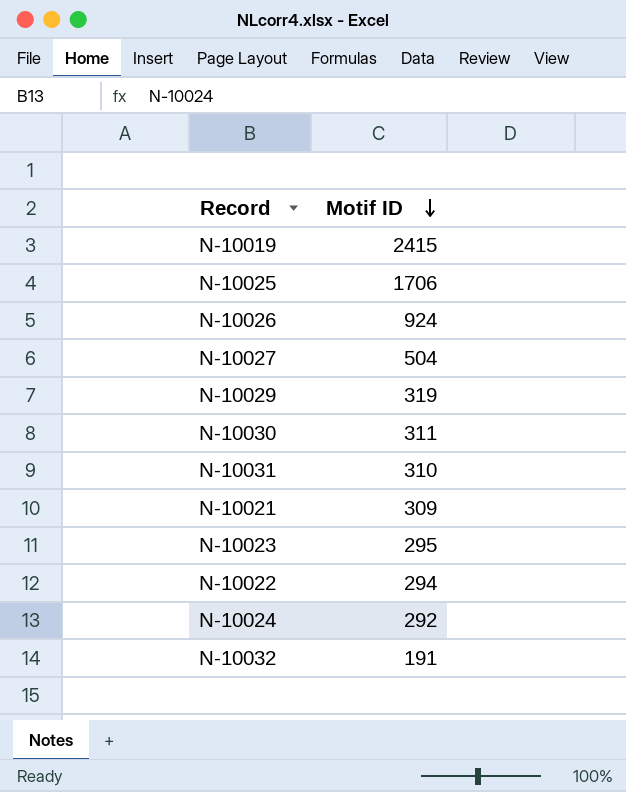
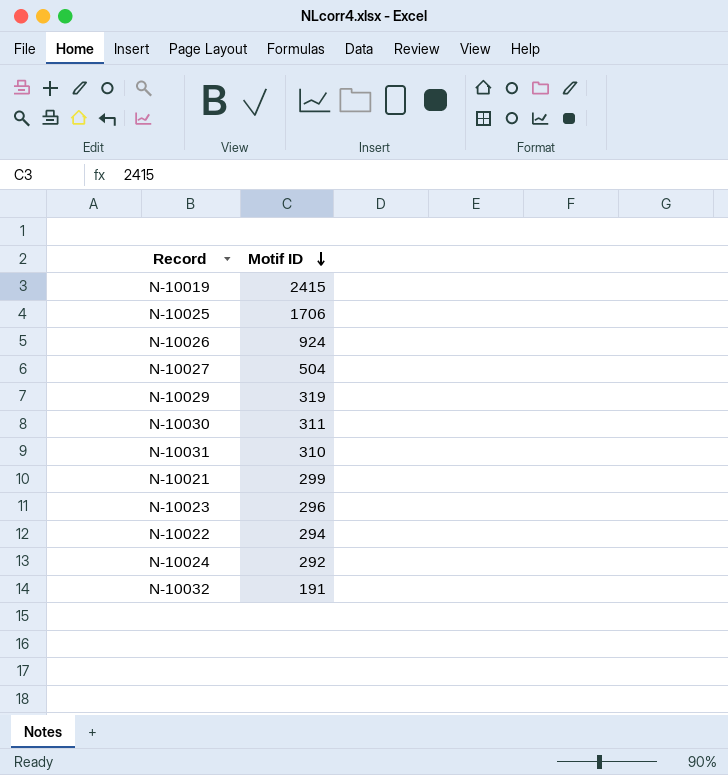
N-10021 | Motif ID: 309 -> 299
N-10023 | Motif ID: 295 -> 296

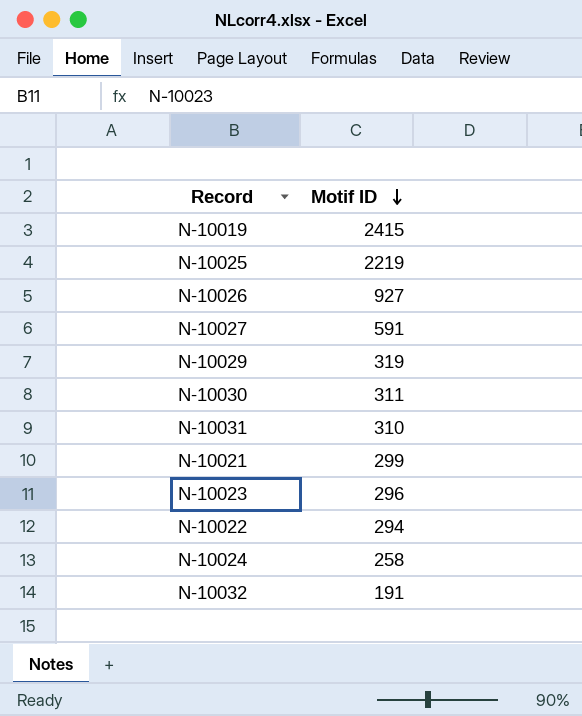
N-10025 | Motif ID: 1706 -> 2219
N-10026 | Motif ID: 924 -> 927
N-10027 | Motif ID: 504 -> 591
N-10024 | Motif ID: 292 -> 258

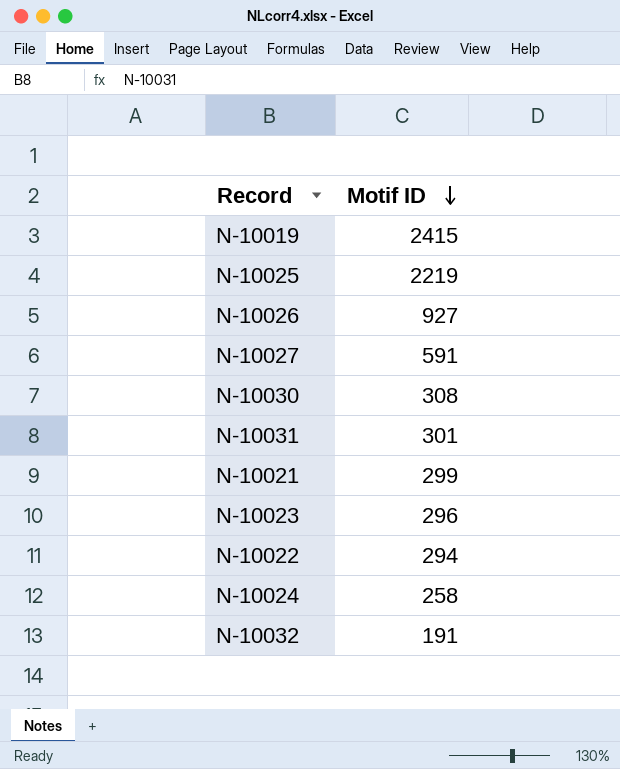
row N-10029: 319 -> none
N-10030 | Motif ID: 311 -> 308
N-10031 | Motif ID: 310 -> 301

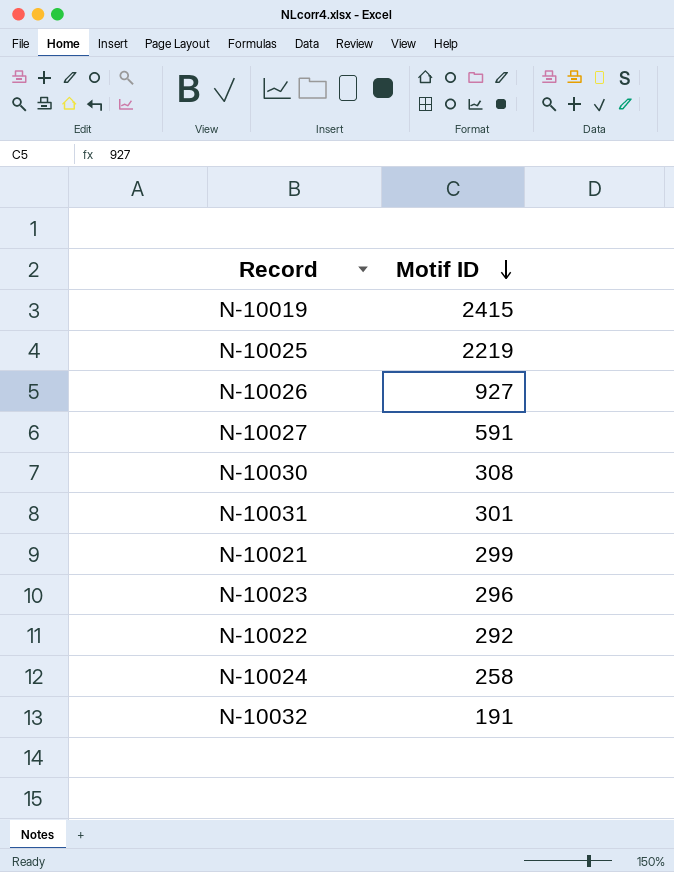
N-10022 | Motif ID: 294 -> 292

